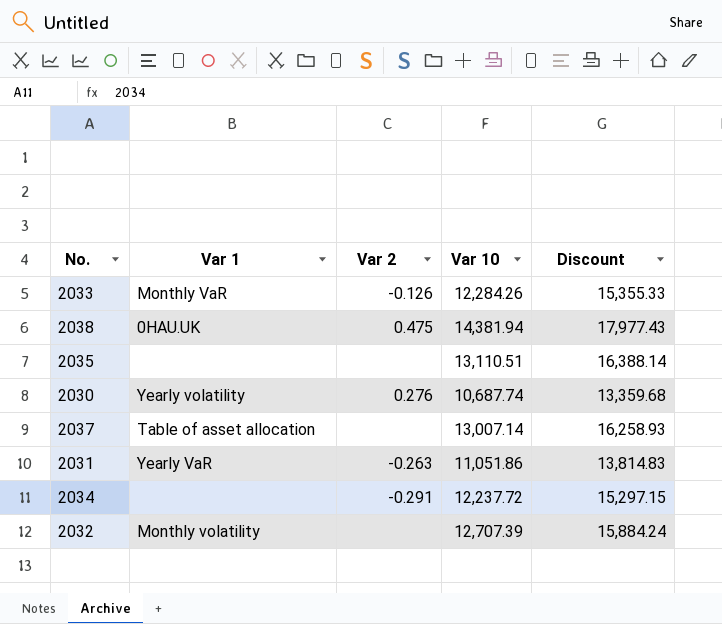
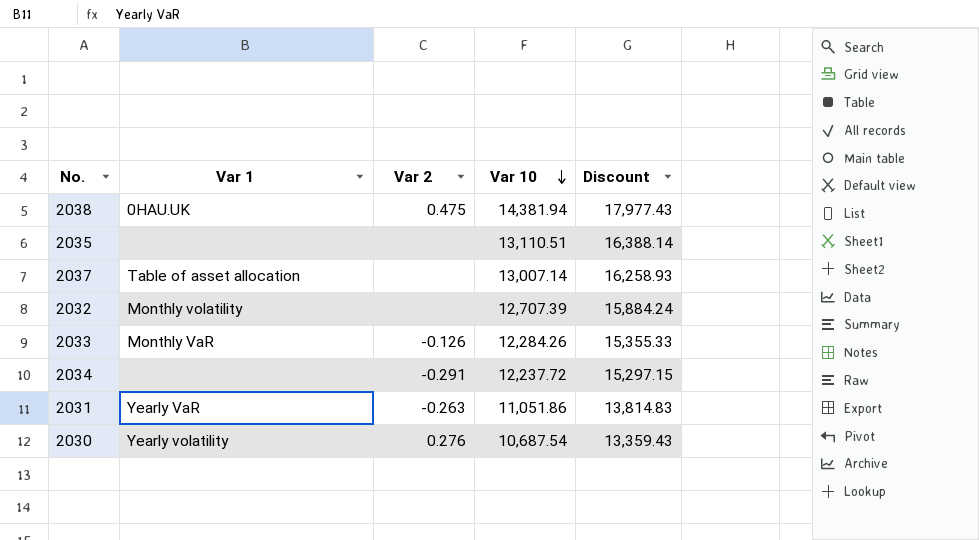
row order: none -> Var 10 descending
2030 | Var 10: 10,687.74 -> 10,687.54
2030 | Discount: 13,359.68 -> 13,359.43

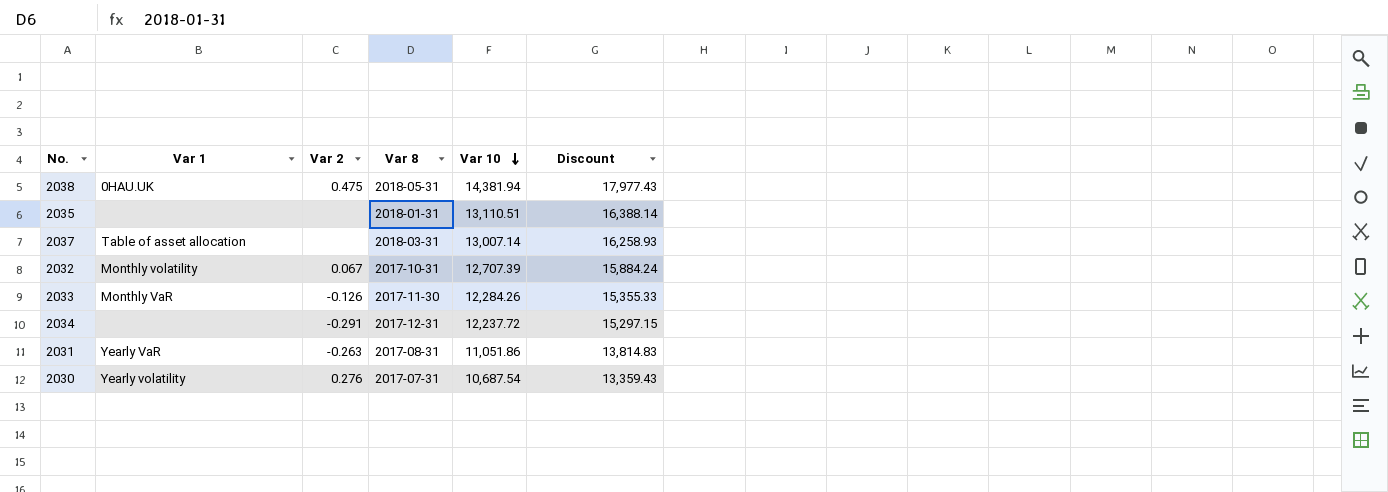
column Var 8 | position: none -> 4
2032 | Var 2: none -> 0.067

